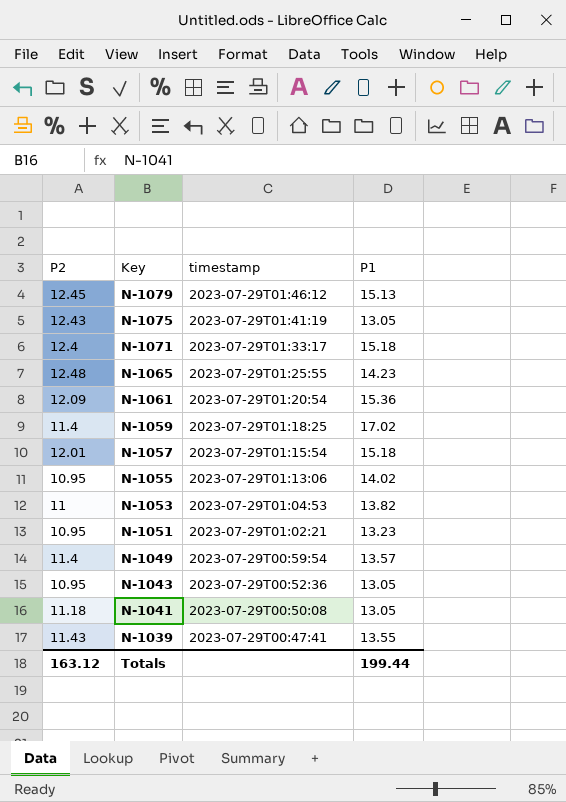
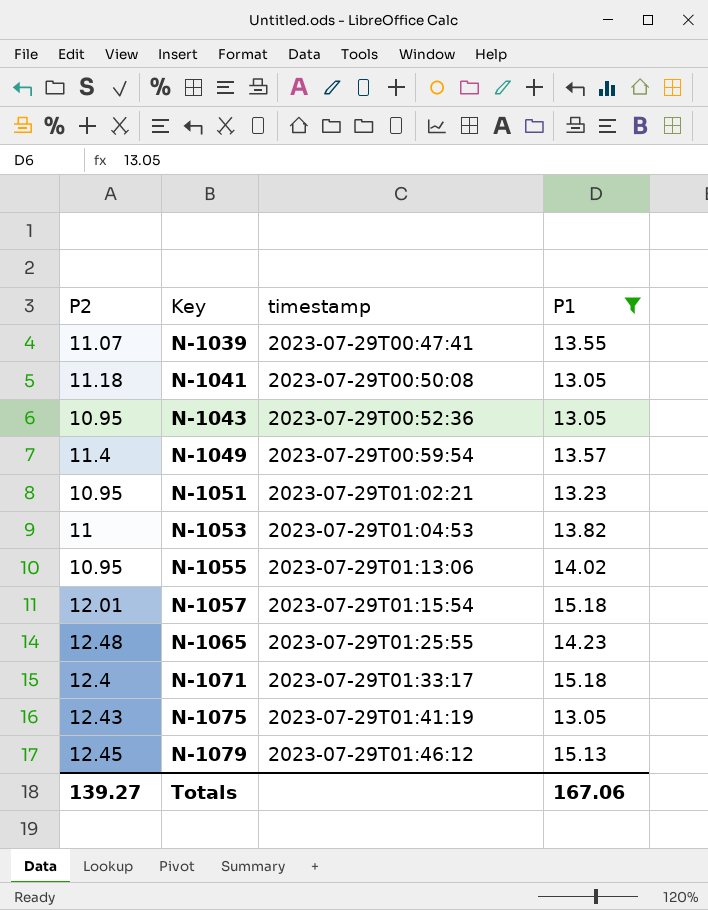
filter: none -> P1 <= 15.18
row order: Key descending -> Key ascending
N-1039 | P2: 11.43 -> 11.07
Totals | P2: 163.12 -> 139.27
Totals | P1: 199.44 -> 167.06

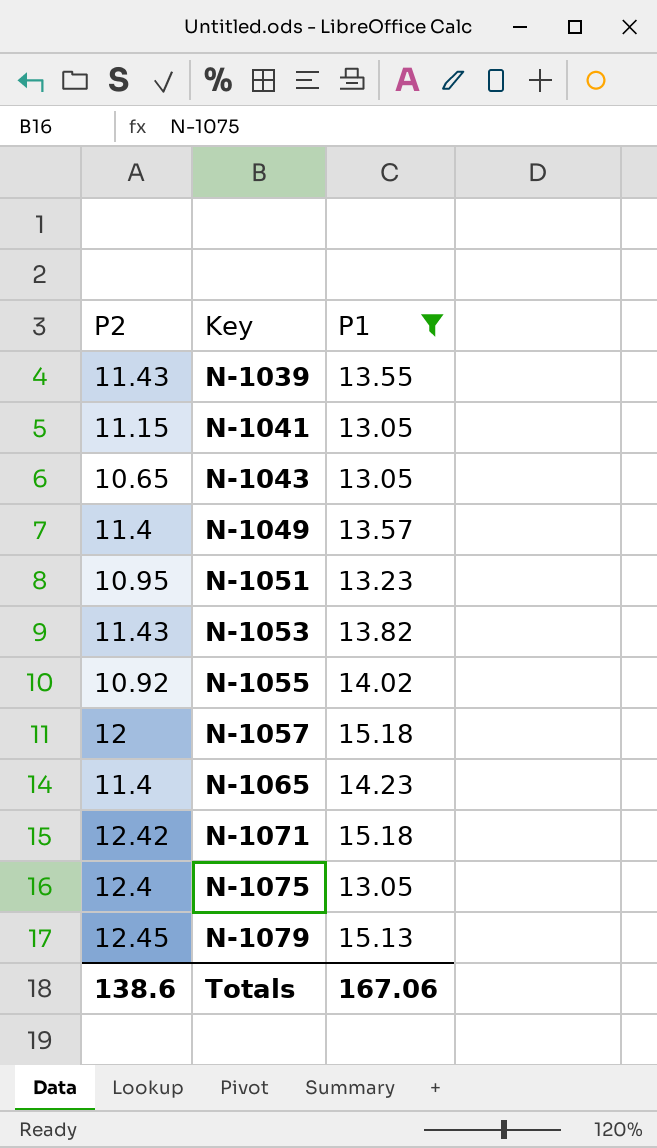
column timestamp | position: 3 -> none
N-1039 | P2: 11.07 -> 11.43
N-1041 | P2: 11.18 -> 11.15
N-1043 | P2: 10.95 -> 10.65
N-1053 | P2: 11 -> 11.43
N-1055 | P2: 10.95 -> 10.92
N-1057 | P2: 12.01 -> 12
N-1065 | P2: 12.48 -> 11.4
N-1071 | P2: 12.4 -> 12.42
N-1075 | P2: 12.43 -> 12.4
Totals | P2: 139.27 -> 138.6

